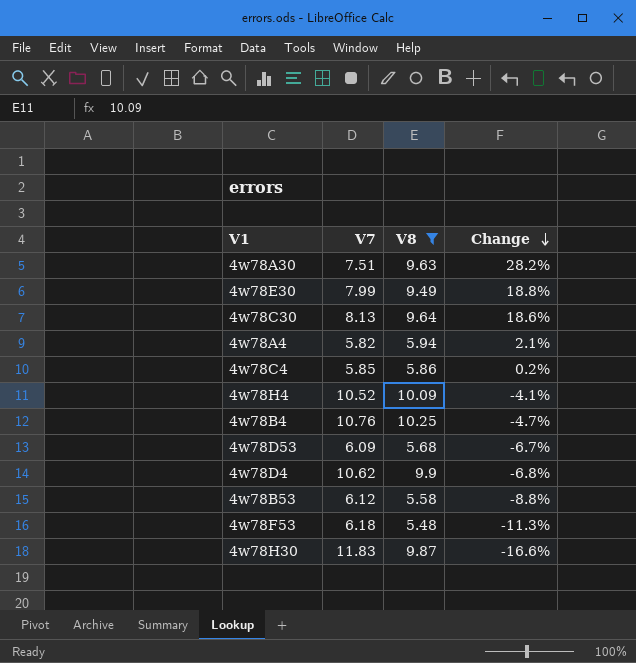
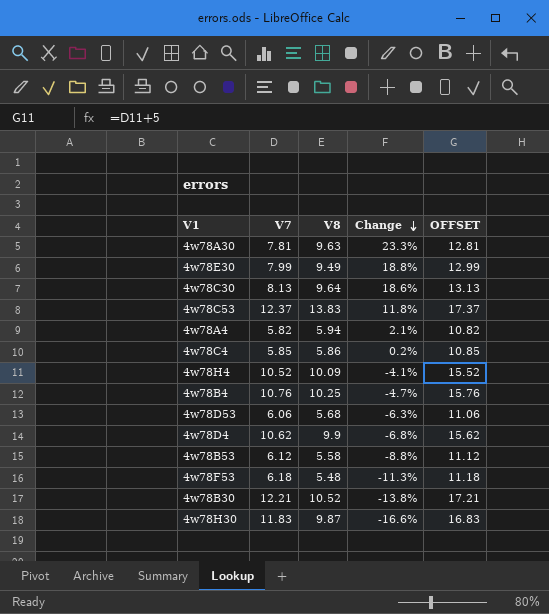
filter: V8 <= 10.25 -> none
column OFFSET | formula: none -> [V7] + 5
4w78A30 | V7: 7.51 -> 7.81
4w78A30 | Change: 28.2% -> 23.3%
4w78D53 | V7: 6.09 -> 6.06
4w78D53 | Change: -6.7% -> -6.3%

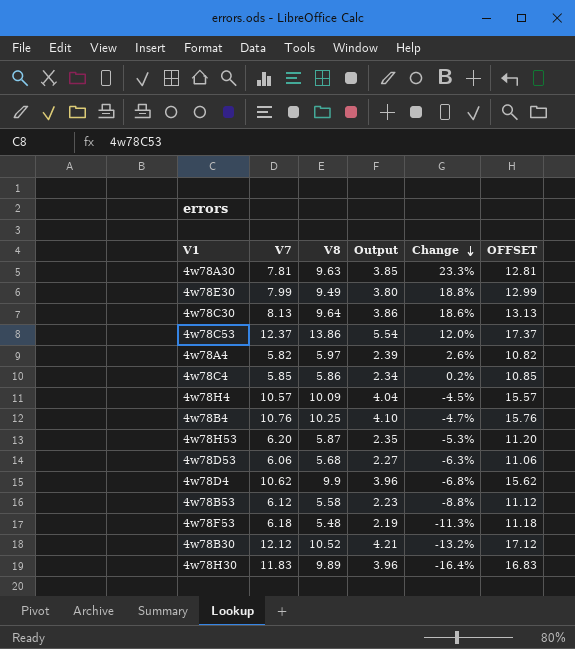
column Output | formula: none -> [V8] * 0.4
4w78C53 | V8: 13.83 -> 13.86
4w78C53 | Change: 11.8% -> 12.0%
4w78A4 | V8: 5.94 -> 5.97
4w78A4 | Change: 2.1% -> 2.6%
4w78H4 | V7: 10.52 -> 10.57
4w78H4 | Change: -4.1% -> -4.5%
4w78H4 | OFFSET: 15.52 -> 15.57
row 4w78H53: none -> 6.20 | 5.87 | 2.35 | -5.3% | 11.20
4w78B30 | V7: 12.21 -> 12.12
4w78B30 | Change: -13.8% -> -13.2%
4w78B30 | OFFSET: 17.21 -> 17.12
4w78H30 | V8: 9.87 -> 9.89
4w78H30 | Change: -16.6% -> -16.4%

